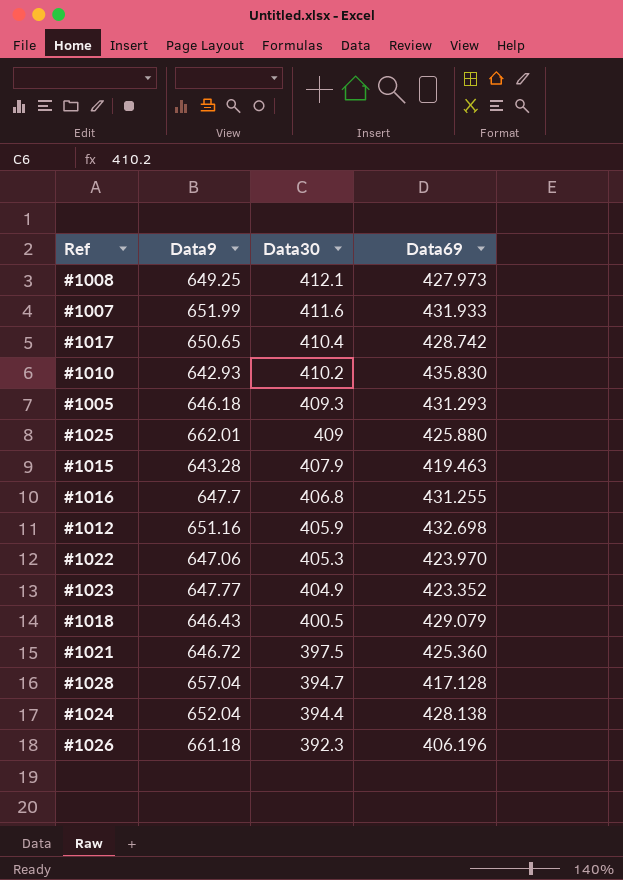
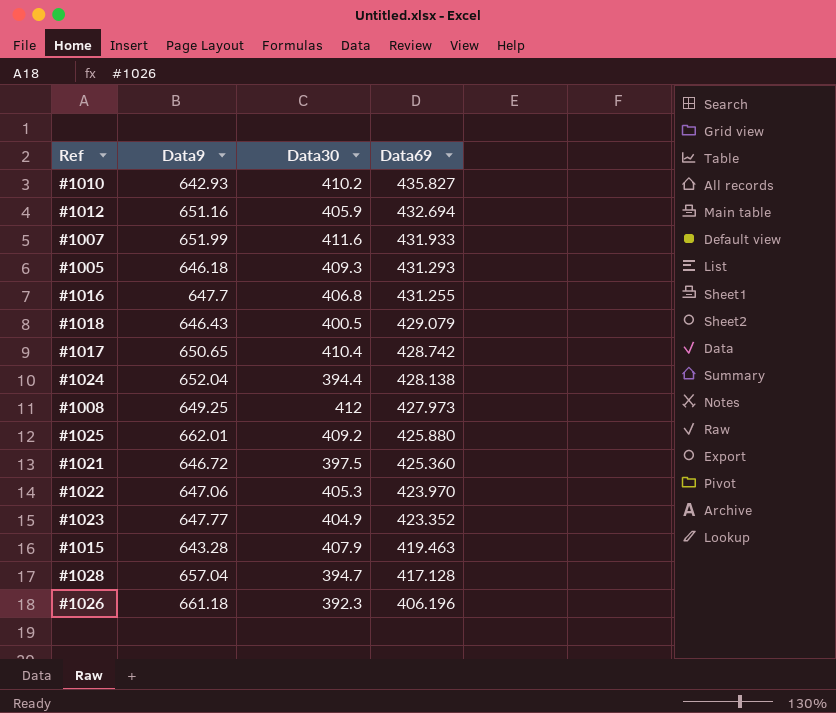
row order: Data30 descending -> Data69 descending
#1010 | Data69: 435.830 -> 435.827
#1012 | Data69: 432.698 -> 432.694
#1008 | Data30: 412.1 -> 412
#1025 | Data30: 409 -> 409.2

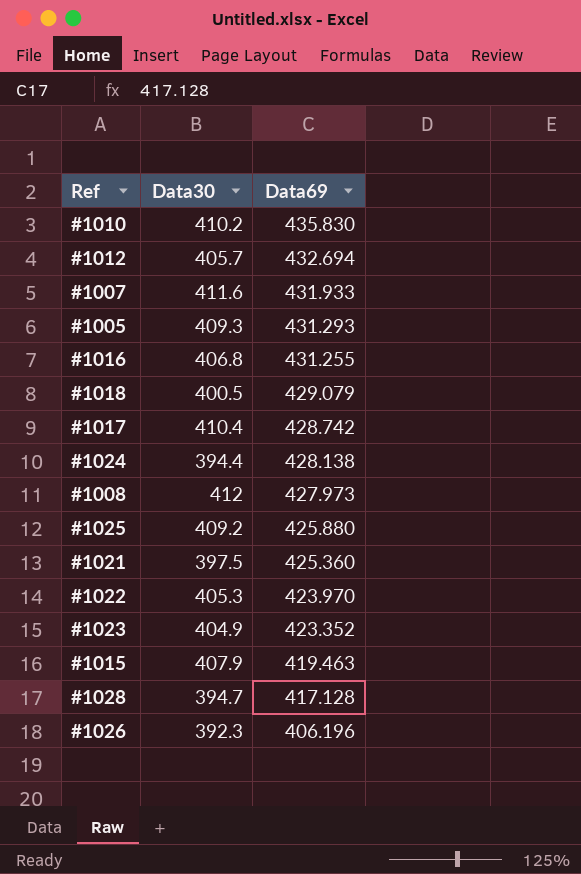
column Data9 | position: 2 -> none
#1010 | Data69: 435.827 -> 435.830
#1012 | Data30: 405.9 -> 405.7

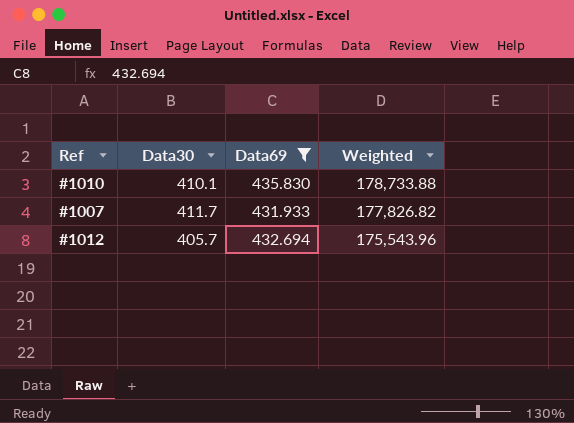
filter: none -> Data69 >= 431.933
row order: Data69 descending -> Weighted descending
column Weighted | formula: none -> [Data30] * [Data69]
#1010 | Data30: 410.2 -> 410.1
#1007 | Data30: 411.6 -> 411.7

